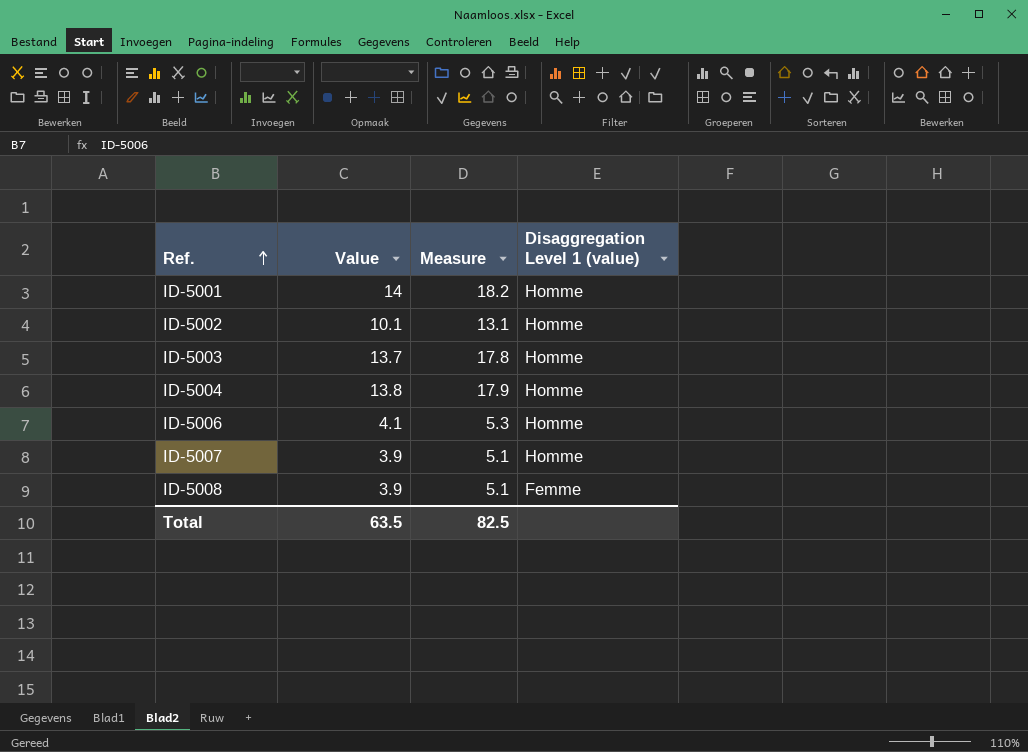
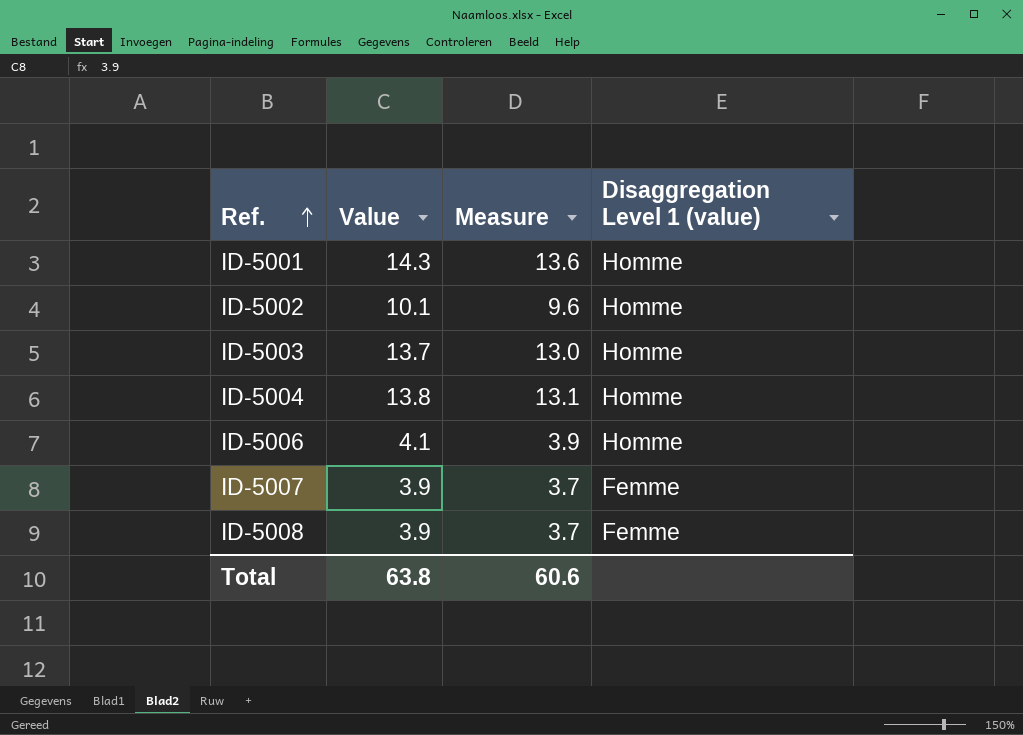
column Measure | formula: [Value] * 1.3 -> [Value] * 0.95
ID-5001 | Value: 14 -> 14.3
ID-5007 | Disaggregation Level 1 (value): Homme -> Femme
Total | Value: 63.5 -> 63.8
Total | Measure: 82.5 -> 60.6

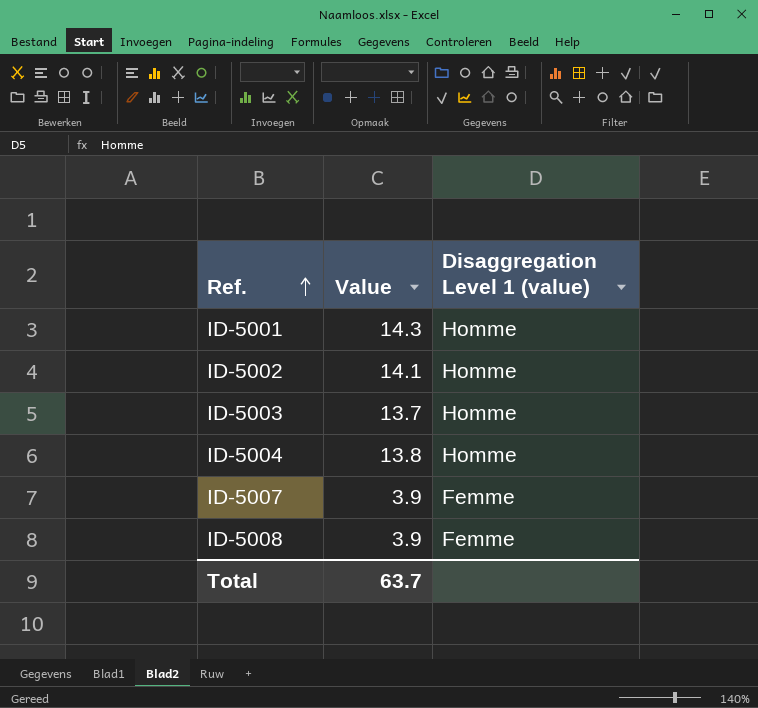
column Measure | formula: [Value] * 0.95 -> none
row ID-5006: 4.1 | 3.9 | Homme -> none
ID-5002 | Value: 10.1 -> 14.1
Total | Value: 63.8 -> 63.7

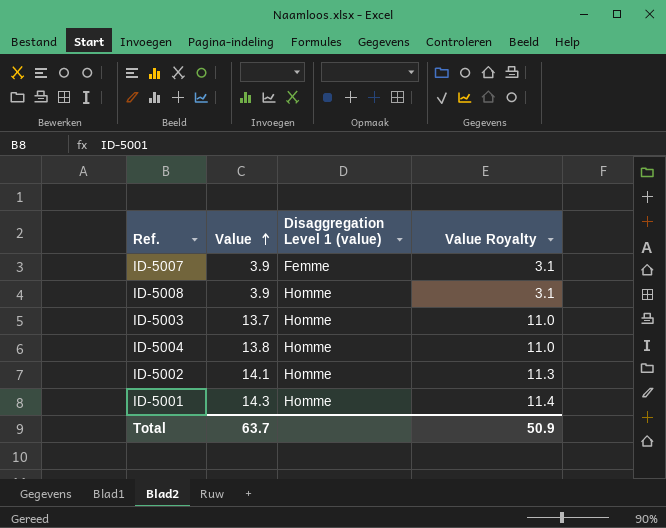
row order: Ref. ascending -> Value ascending
column Value Royalty | formula: none -> [Value] * 0.8
ID-5008 | Disaggregation Level 1 (value): Femme -> Homme

